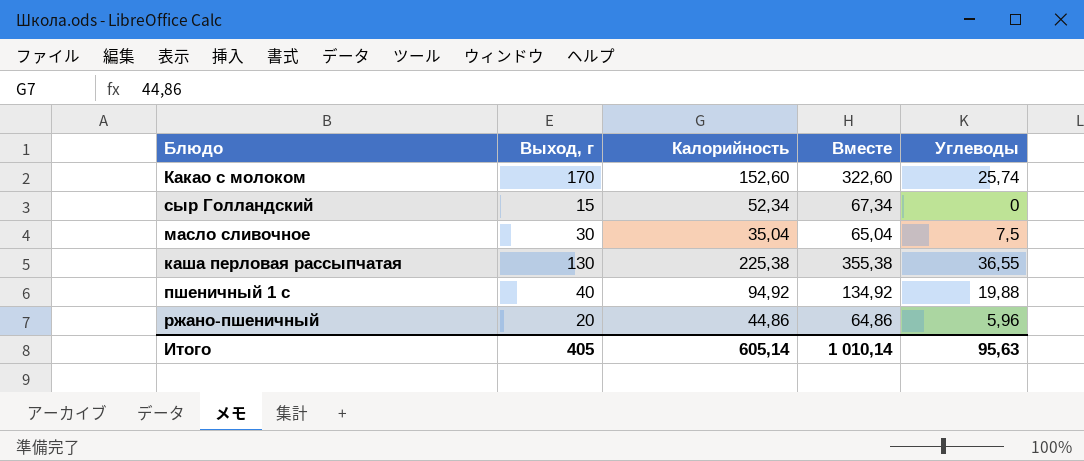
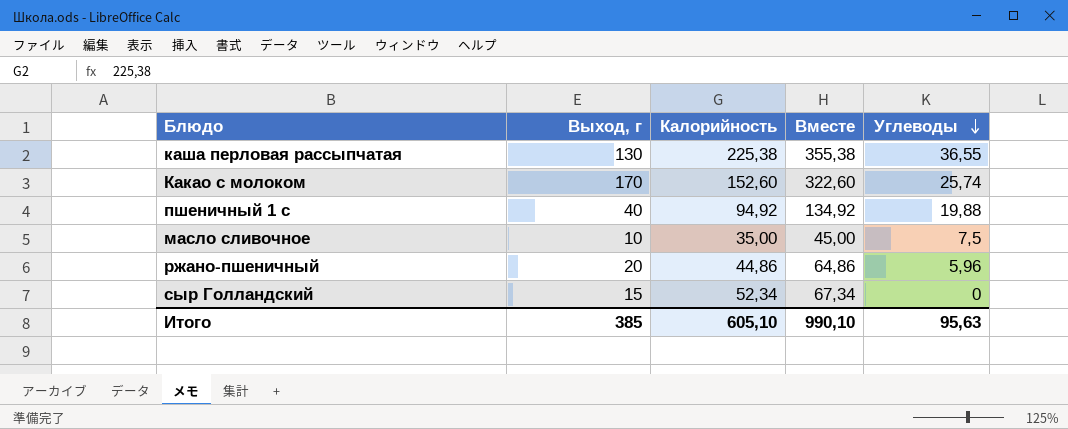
row order: none -> Углеводы descending
масло сливочное | Выход, г: 30 -> 10
масло сливочное | Калорийность: 35,04 -> 35,00
масло сливочное | Вместе: 65,04 -> 45,00
Итого | Выход, г: 405 -> 385
Итого | Калорийность: 605,14 -> 605,10
Итого | Вместе: 1 010,14 -> 990,10

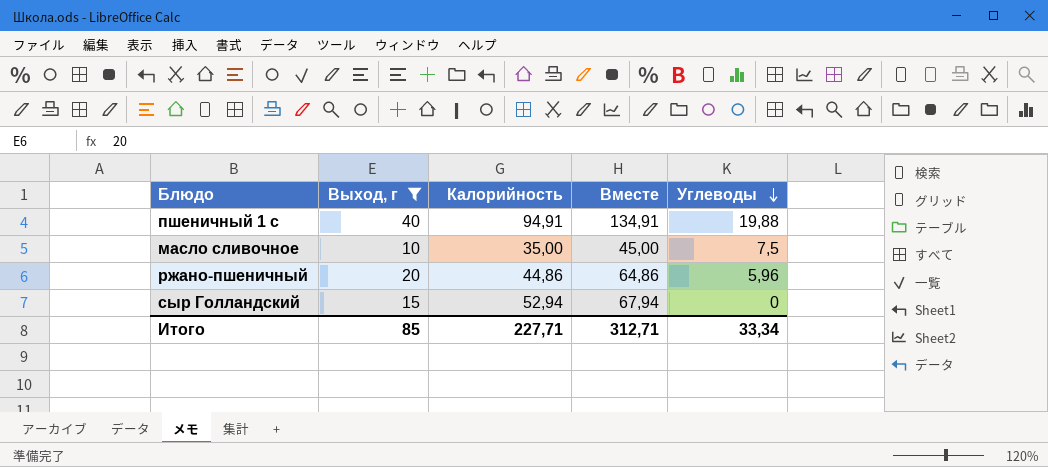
filter: none -> Выход, г <= 40
пшеничный 1 с | Калорийность: 94,92 -> 94,91
пшеничный 1 с | Вместе: 134,92 -> 134,91
сыр Голландский | Калорийность: 52,34 -> 52,94
сыр Голландский | Вместе: 67,34 -> 67,94
Итого | Выход, г: 385 -> 85
Итого | Калорийность: 605,10 -> 227,71
Итого | Вместе: 990,10 -> 312,71
Итого | Углеводы: 95,63 -> 33,34

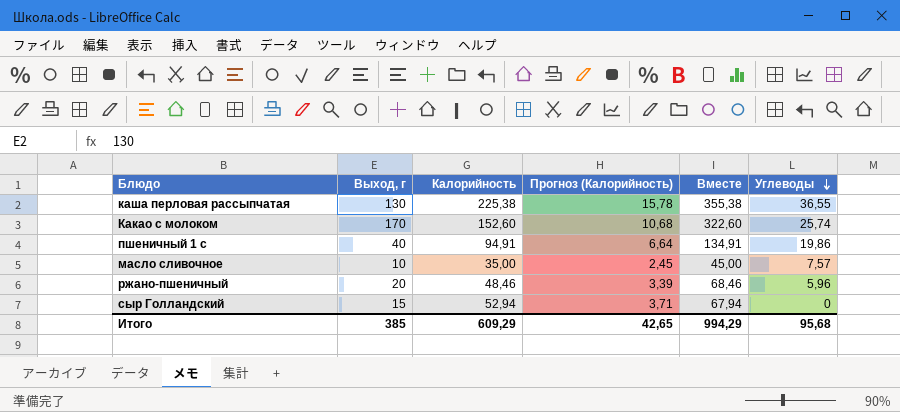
filter: Выход, г <= 40 -> none
column Прогноз (Калорийность) | formula: none -> [Калорийность] * 0,07
пшеничный 1 с | Углеводы: 19,88 -> 19,86
масло сливочное | Углеводы: 7,5 -> 7,57
ржано-пшеничный | Калорийность: 44,86 -> 48,46
ржано-пшеничный | Вместе: 64,86 -> 68,46
Итого | Выход, г: 85 -> 385
Итого | Калорийность: 227,71 -> 609,29
Итого | Вместе: 312,71 -> 994,29
Итого | Углеводы: 33,34 -> 95,68

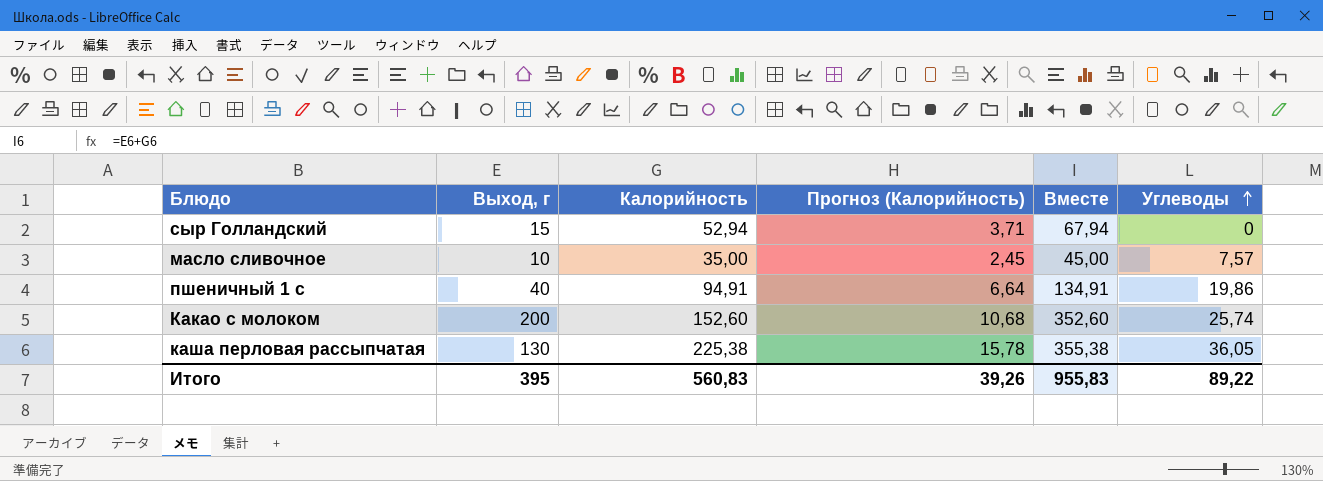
row order: Углеводы descending -> Углеводы ascending
row ржано-пшеничный: 20 | 48,46 | 3,39 | 68,46 | 5,96 -> none
Какао с молоком | Выход, г: 170 -> 200
Какао с молоком | Вместе: 322,60 -> 352,60
каша перловая рассыпчатая | Углеводы: 36,55 -> 36,05
Итого | Выход, г: 385 -> 395
Итого | Калорийность: 609,29 -> 560,83
Итого | Прогноз (Калорийность): 42,65 -> 39,26
Итого | Вместе: 994,29 -> 955,83
Итого | Углеводы: 95,68 -> 89,22

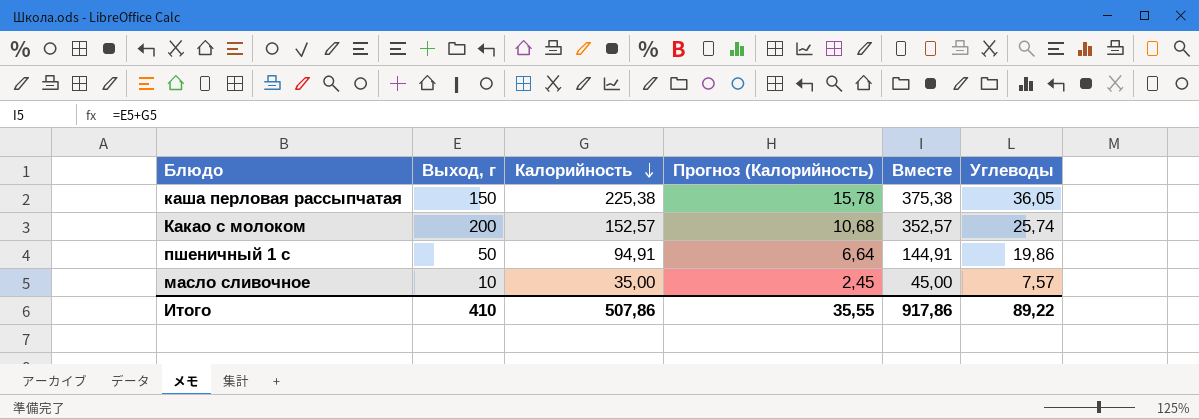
row order: Углеводы ascending -> Калорийность descending
row сыр Голландский: 15 | 52,94 | 3,71 | 67,94 | 0 -> none
каша перловая рассыпчатая | Выход, г: 130 -> 150
каша перловая рассыпчатая | Вместе: 355,38 -> 375,38
Какао с молоком | Калорийность: 152,60 -> 152,57
Какао с молоком | Вместе: 352,60 -> 352,57
пшеничный 1 с | Выход, г: 40 -> 50
пшеничный 1 с | Вместе: 134,91 -> 144,91
Итого | Выход, г: 395 -> 410
Итого | Калорийность: 560,83 -> 507,86
Итого | Прогноз (Калорийность): 39,26 -> 35,55
Итого | Вместе: 955,83 -> 917,86

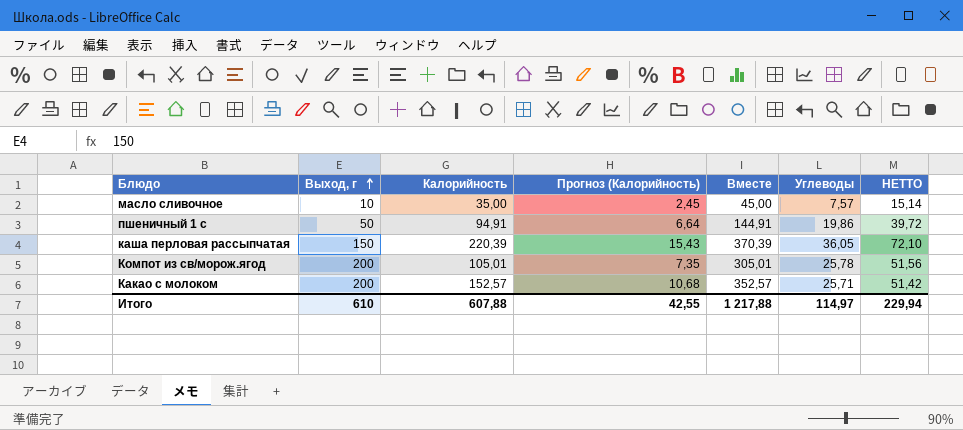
row order: Калорийность descending -> Выход, г ascending
column НЕТТО | formula: none -> [Углеводы] * 2
каша перловая рассыпчатая | Калорийность: 225,38 -> 220,39
каша перловая рассыпчатая | Прогноз (Калорийность): 15,78 -> 15,43
каша перловая рассыпчатая | Вместе: 375,38 -> 370,39
row Компот из св/морож.ягод: none -> 200 | 105,01 | 7,35 | 305,01 | 25,78 | 51,56
Какао с молоком | Углеводы: 25,74 -> 25,71
Итого | Выход, г: 410 -> 610
Итого | Калорийность: 507,86 -> 607,88
Итого | Прогноз (Калорийность): 35,55 -> 42,55
Итого | Вместе: 917,86 -> 1 217,88
Итого | Углеводы: 89,22 -> 114,97

